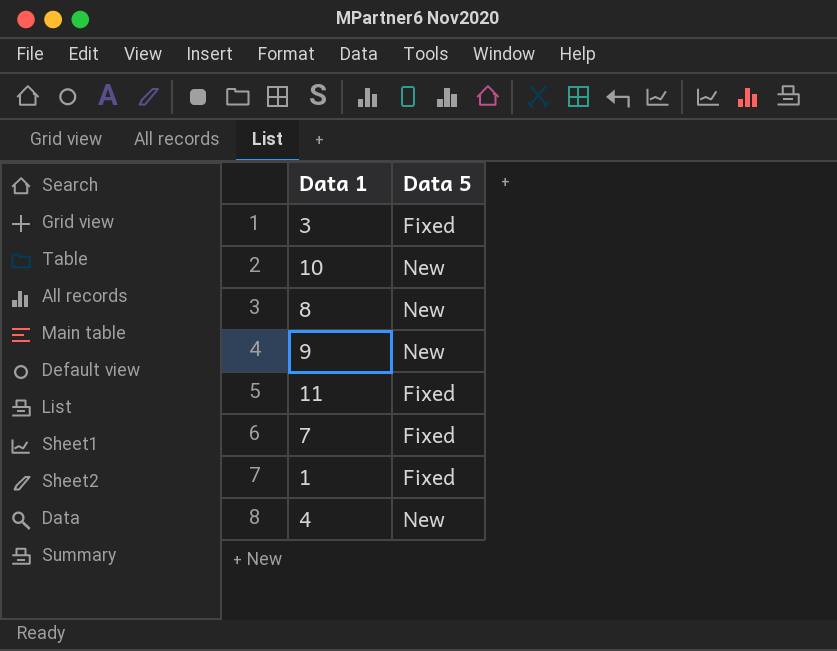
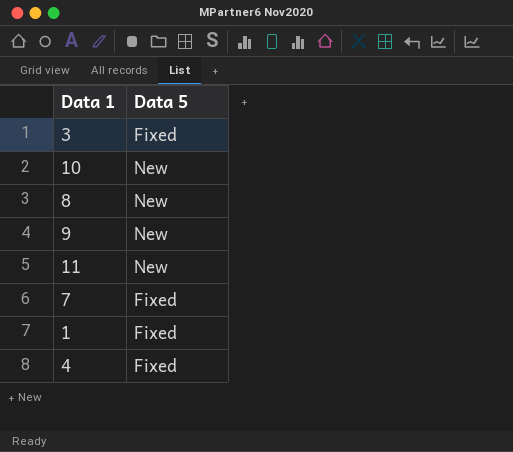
11 | Data 5: Fixed -> New
4 | Data 5: New -> Fixed

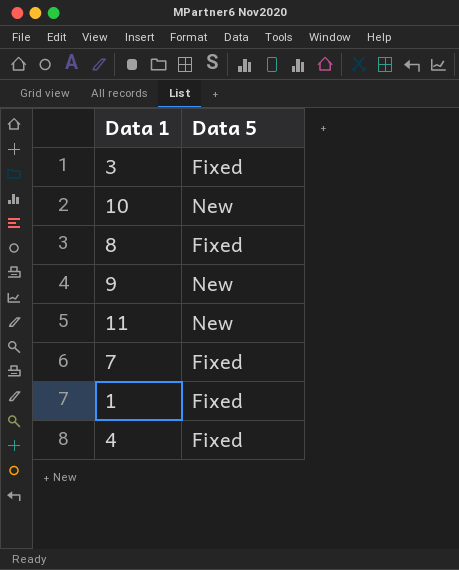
8 | Data 5: New -> Fixed

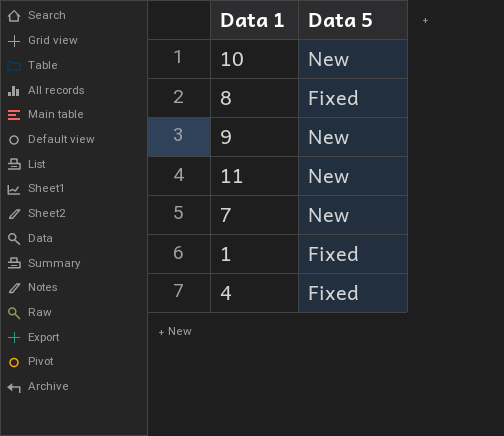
row 3: Fixed -> none
7 | Data 5: Fixed -> New

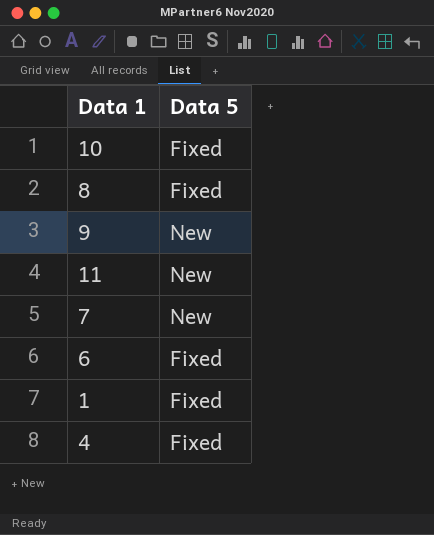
10 | Data 5: New -> Fixed
row 6: none -> Fixed

